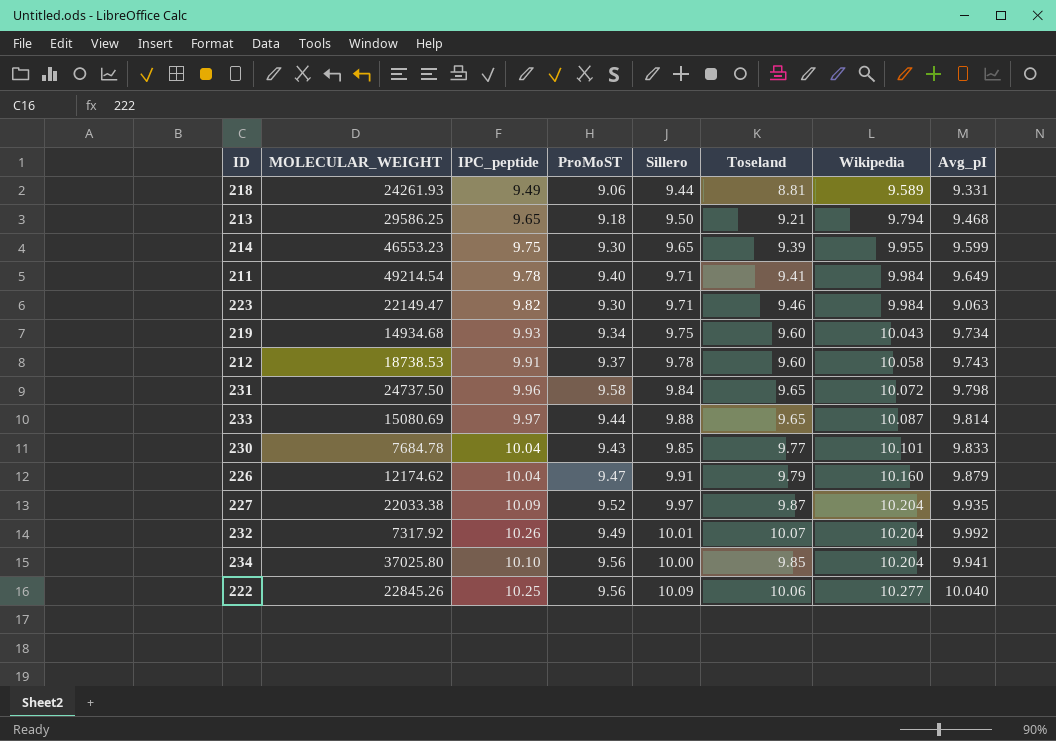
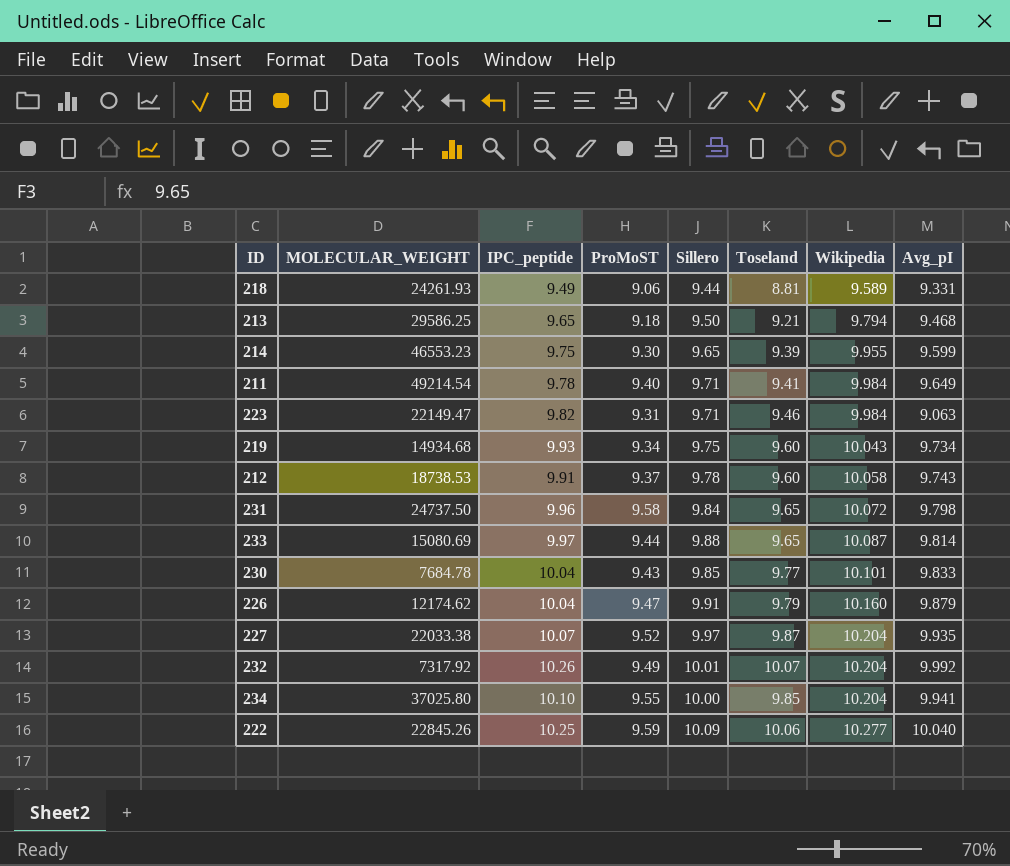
223 | ProMoST: 9.30 -> 9.31
227 | IPC_peptide: 10.09 -> 10.07
234 | ProMoST: 9.56 -> 9.55
222 | ProMoST: 9.56 -> 9.59

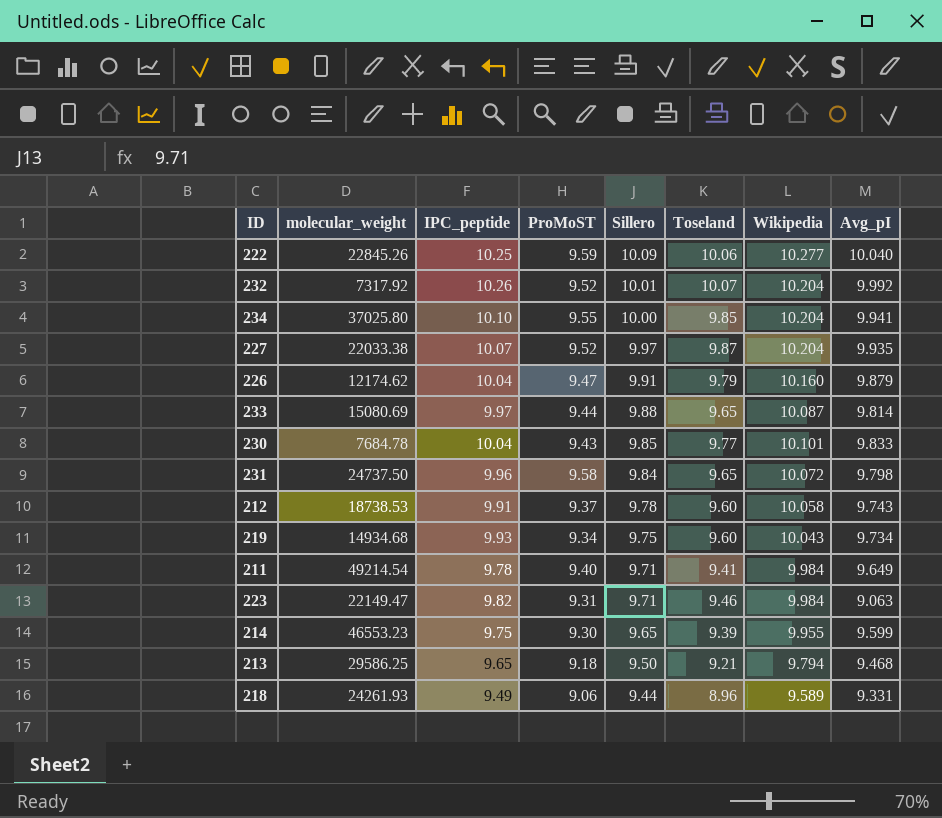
row order: Wikipedia ascending -> Sillero descending
column name: MOLECULAR_WEIGHT -> molecular_weight
232 | ProMoST: 9.49 -> 9.52
218 | Toseland: 8.81 -> 8.96

